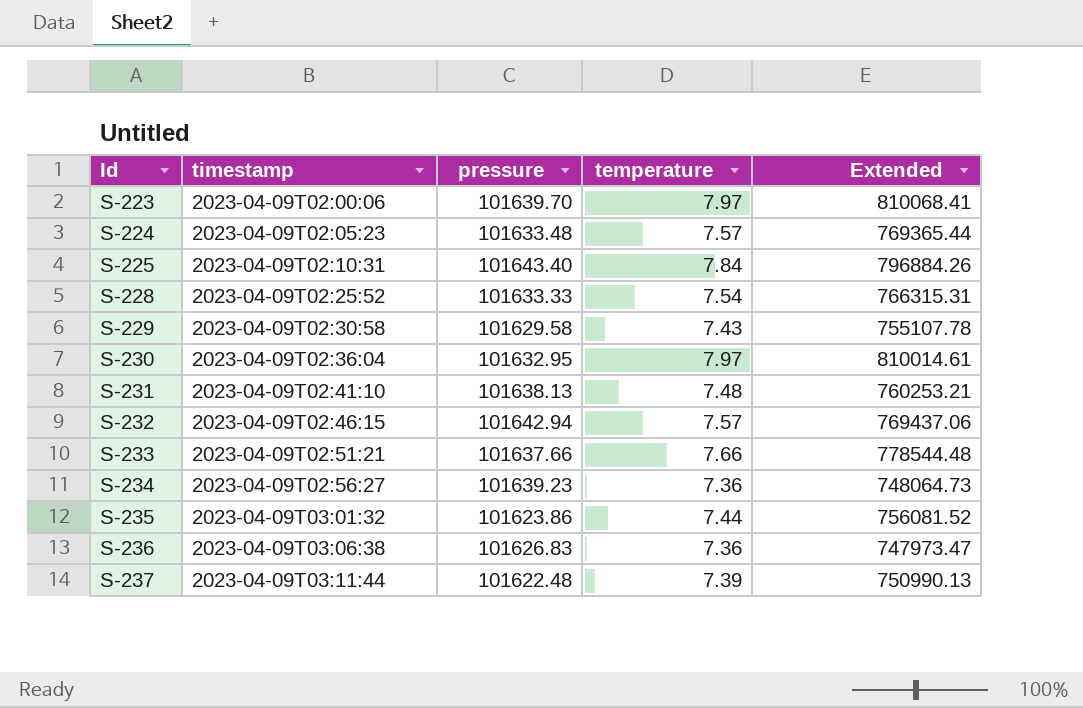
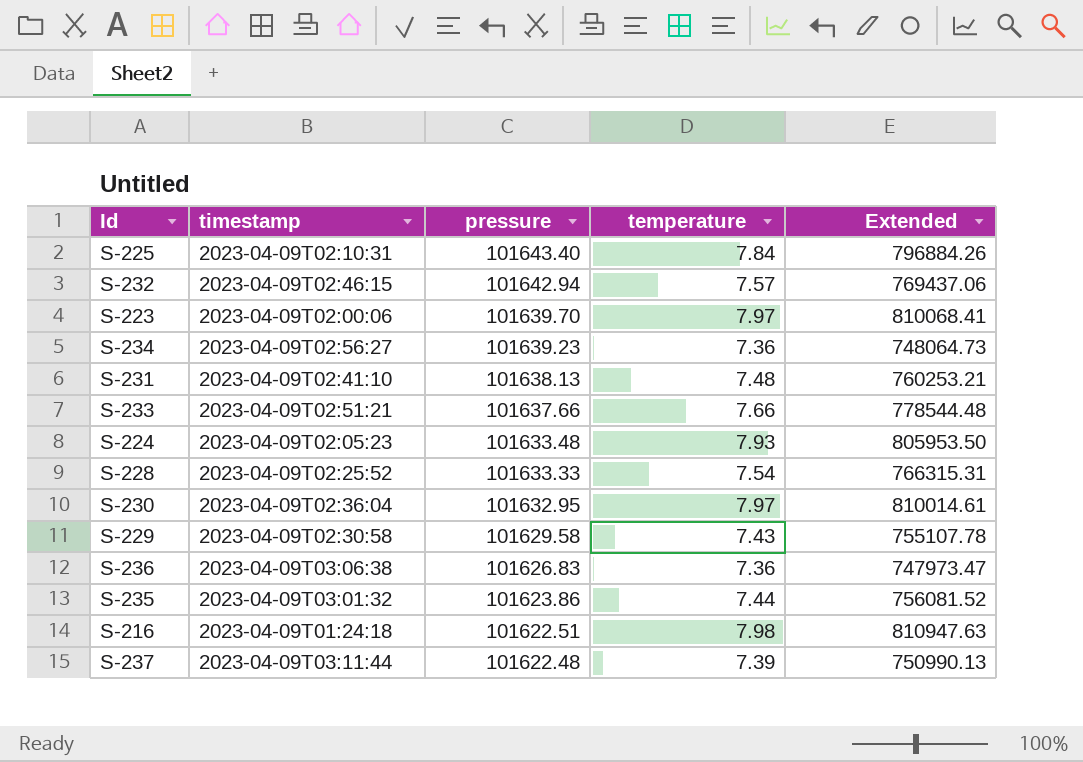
row order: Id ascending -> pressure descending
S-224 | temperature: 7.57 -> 7.93
S-224 | Extended: 769365.44 -> 805953.50
row S-216: none -> 2023-04-09T01:24:18 | 101622.51 | 7.98 | 810947.63

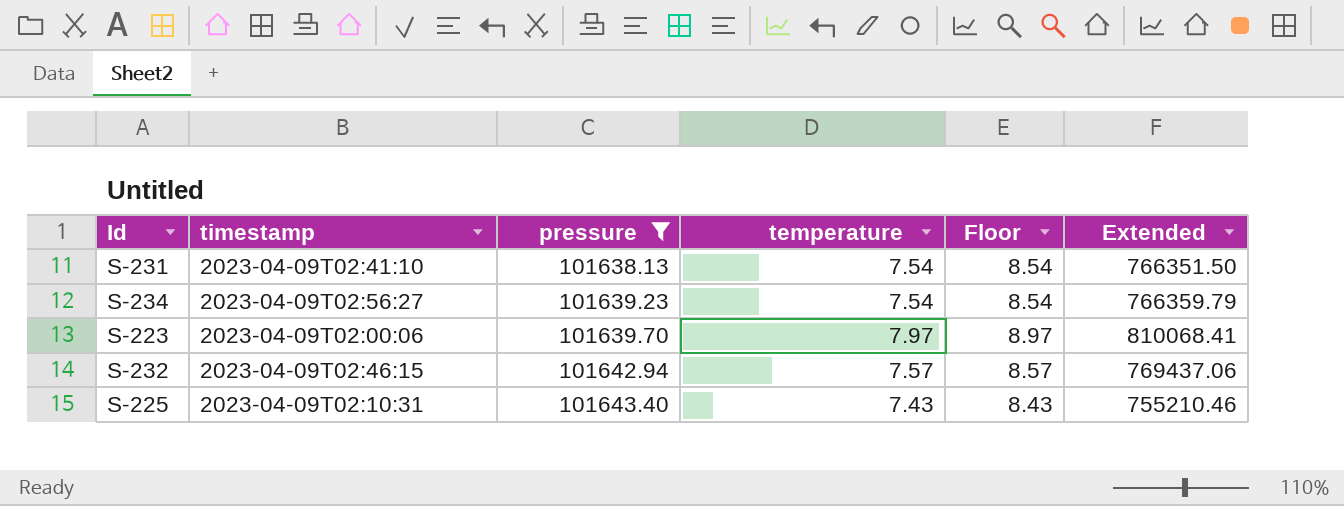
filter: none -> pressure >= 101638.13
row order: pressure descending -> pressure ascending
column Floor | formula: none -> [temperature] + 1
S-231 | temperature: 7.48 -> 7.54
S-231 | Extended: 760253.21 -> 766351.50
S-234 | temperature: 7.36 -> 7.54
S-234 | Extended: 748064.73 -> 766359.79
S-225 | temperature: 7.84 -> 7.43
S-225 | Extended: 796884.26 -> 755210.46

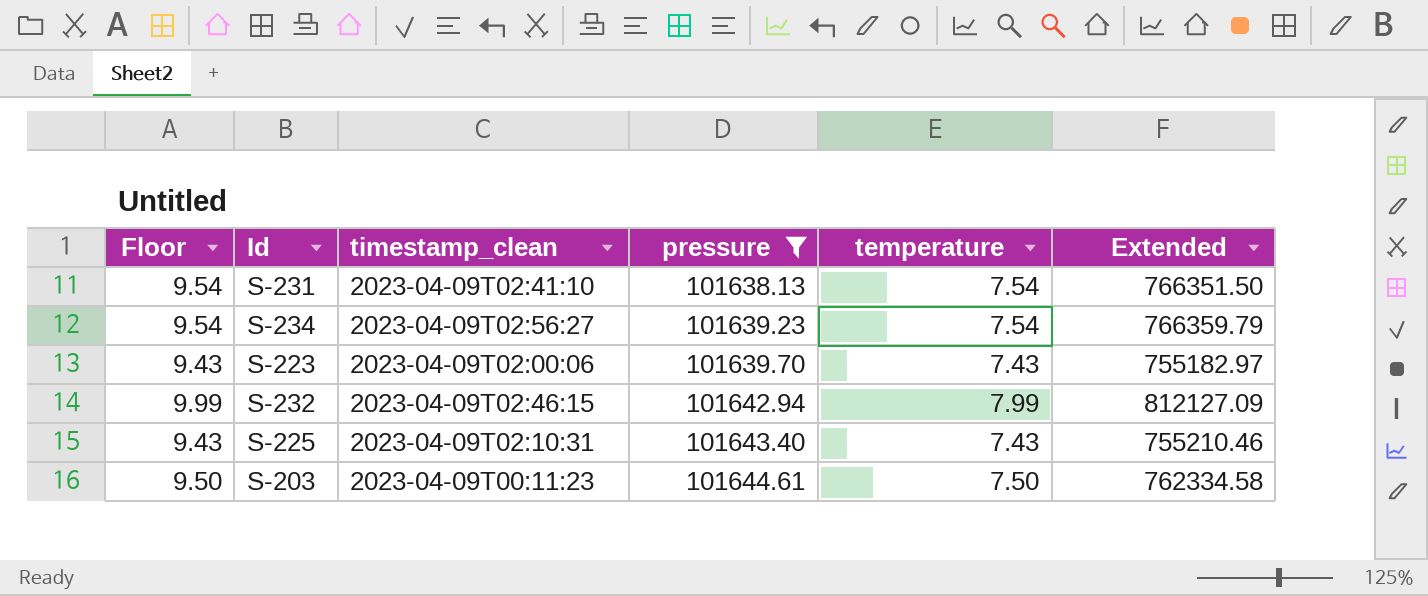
column Floor | formula: [temperature] + 1 -> [temperature] + 2
column Floor | position: 5 -> 1
column name: timestamp -> timestamp_clean
S-223 | temperature: 7.97 -> 7.43
S-223 | Extended: 810068.41 -> 755182.97
S-232 | temperature: 7.57 -> 7.99
S-232 | Extended: 769437.06 -> 812127.09
row S-203: none -> 9.50 | 2023-04-09T00:11:23 | 101644.61 | 7.50 | 762334.58

